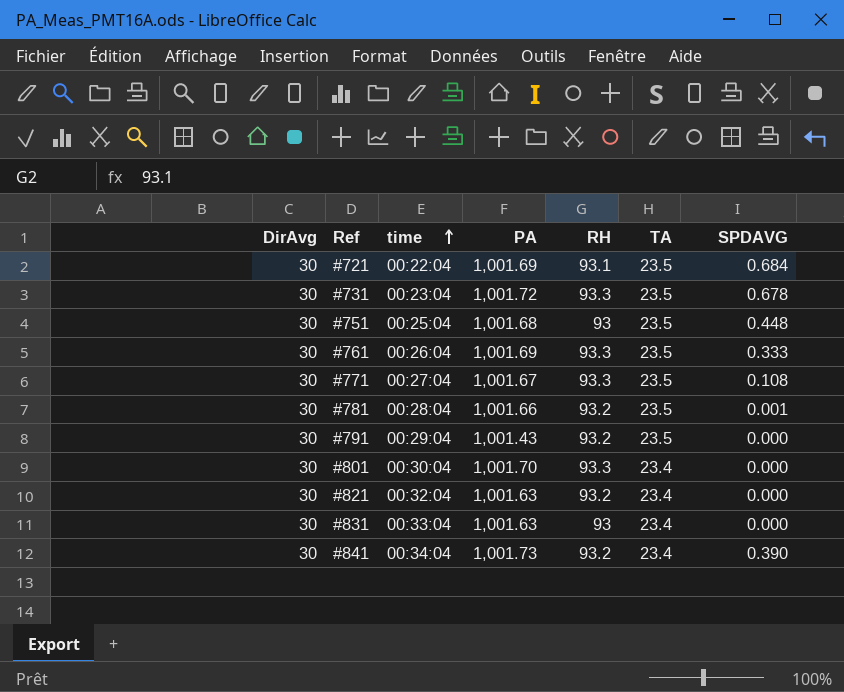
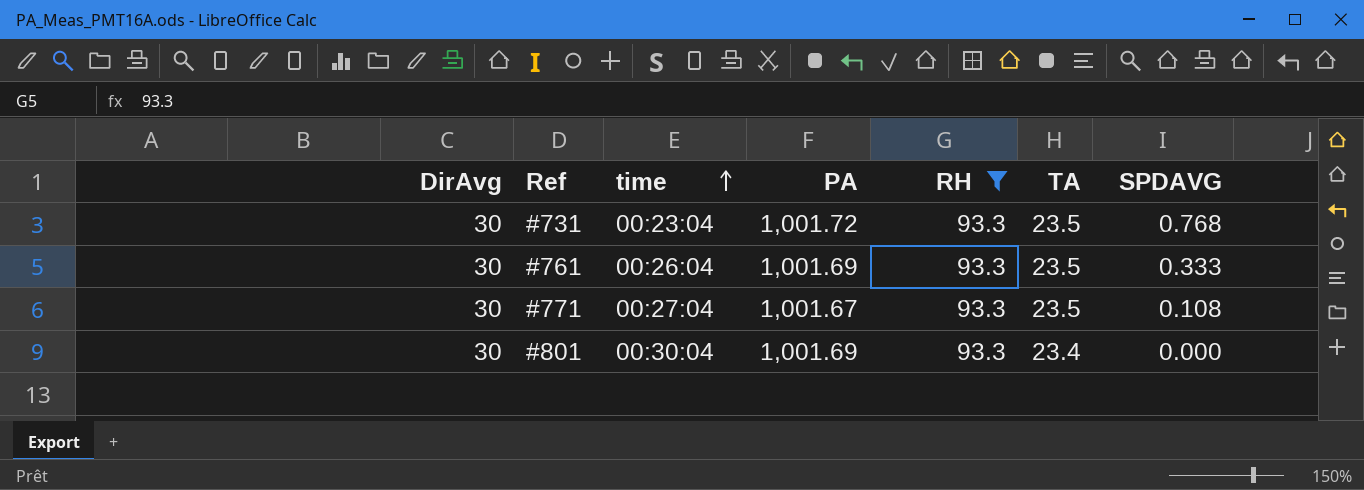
filter: none -> RH = 93.3
#731 | SPDAVG: 0.678 -> 0.768
#801 | PA: 1,001.70 -> 1,001.69

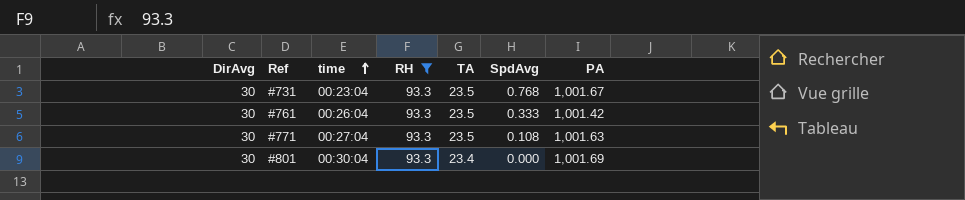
column name: SPDAVG -> SpdAvg
column PA | position: 4 -> 7
#731 | PA: 1,001.72 -> 1,001.67
#761 | PA: 1,001.69 -> 1,001.42
#771 | PA: 1,001.67 -> 1,001.63

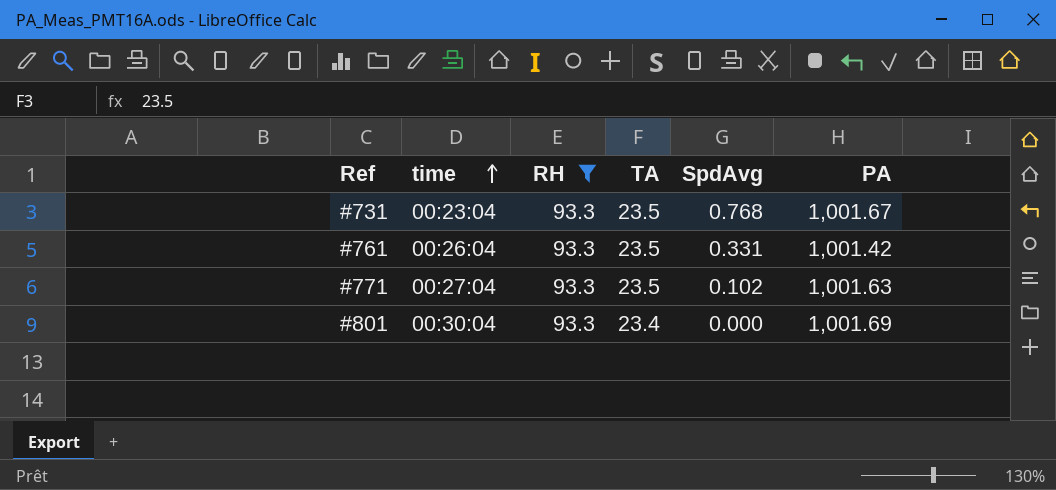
column DirAvg | position: 1 -> none
#761 | SpdAvg: 0.333 -> 0.331
#771 | SpdAvg: 0.108 -> 0.102

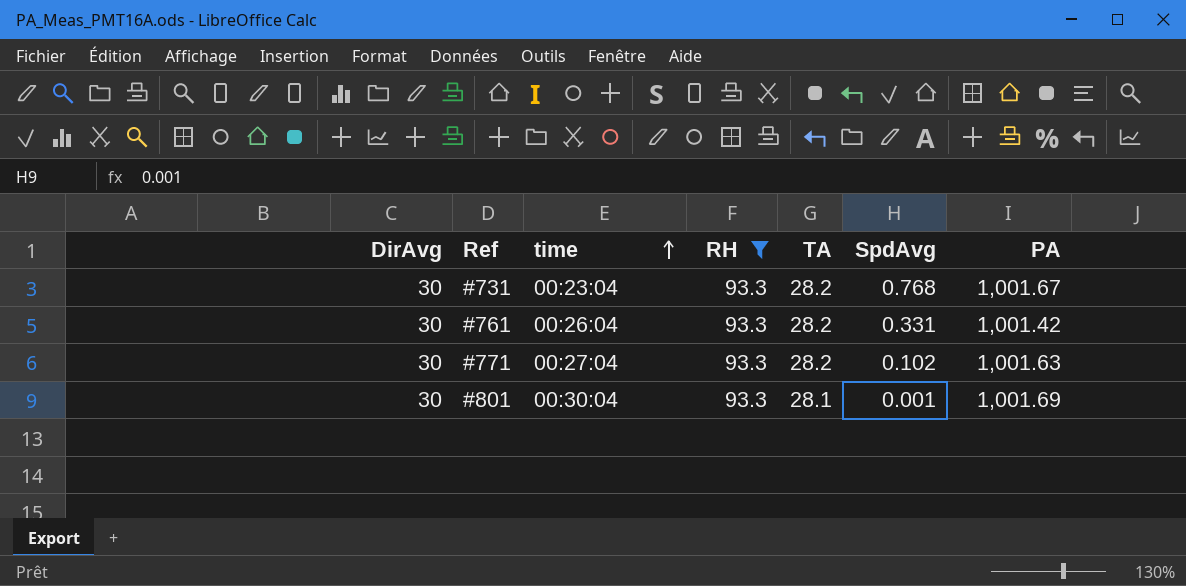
column DirAvg | position: none -> 1
#731 | TA: 23.5 -> 28.2
#761 | TA: 23.5 -> 28.2
#771 | TA: 23.5 -> 28.2
#801 | TA: 23.4 -> 28.1
#801 | SpdAvg: 0.000 -> 0.001

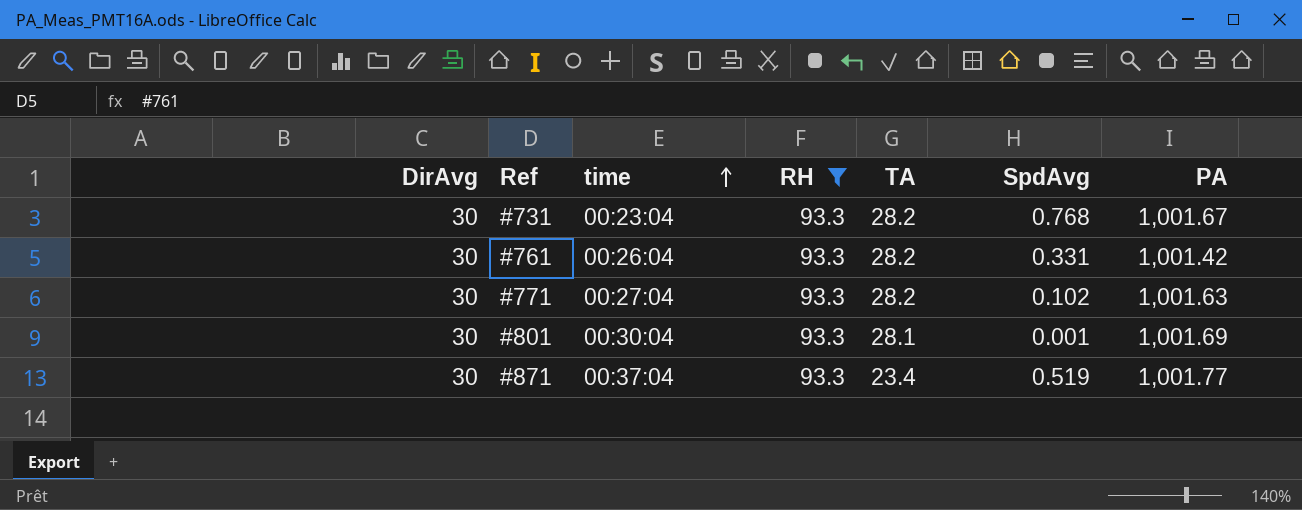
row #871: none -> 30 | 00:37:04 | 93.3 | 23.4 | 0.519 | 1,001.77

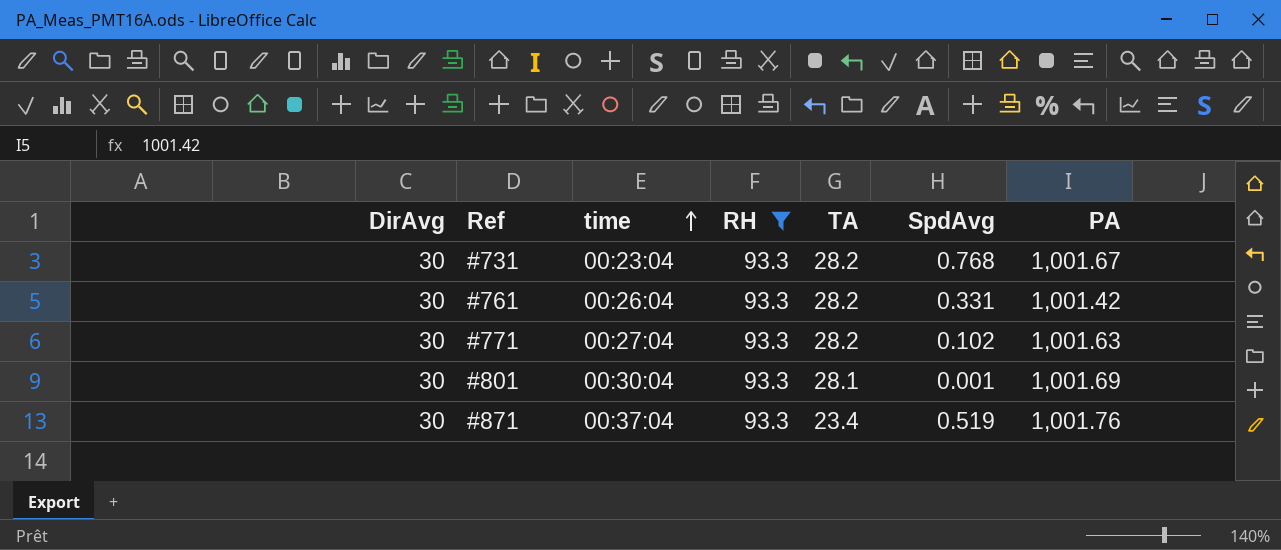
#871 | PA: 1,001.77 -> 1,001.76

